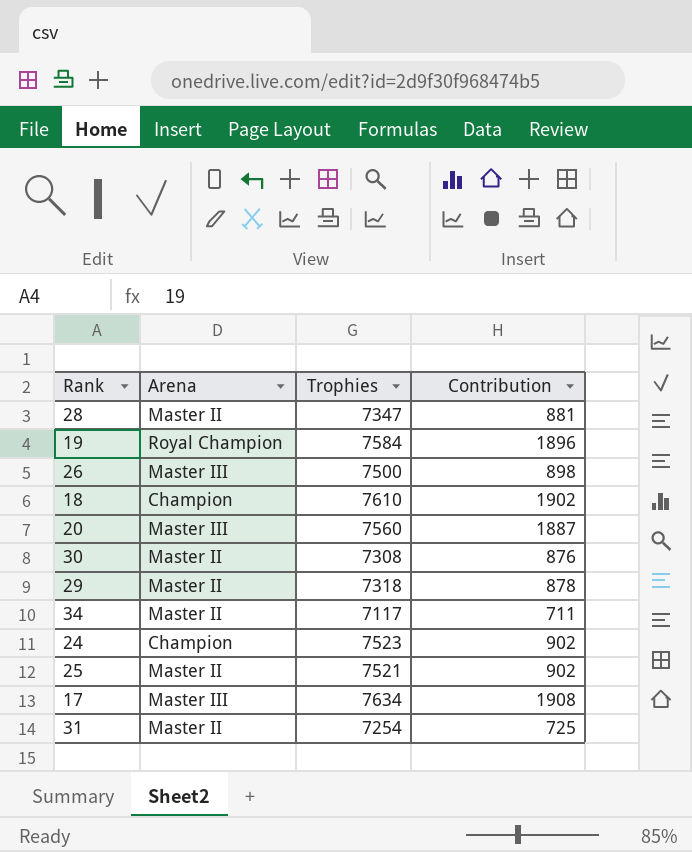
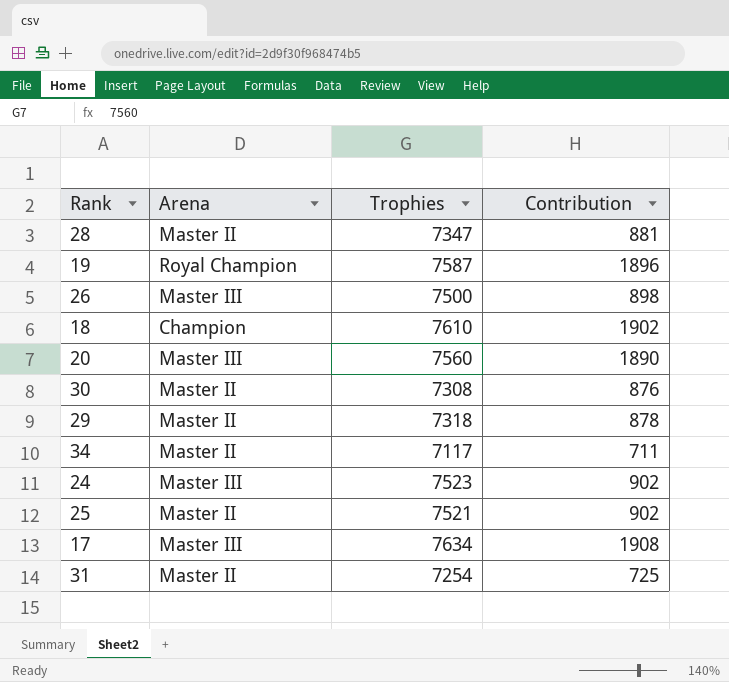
19 | Trophies: 7584 -> 7587
20 | Contribution: 1887 -> 1890
24 | Arena: Champion -> Master III

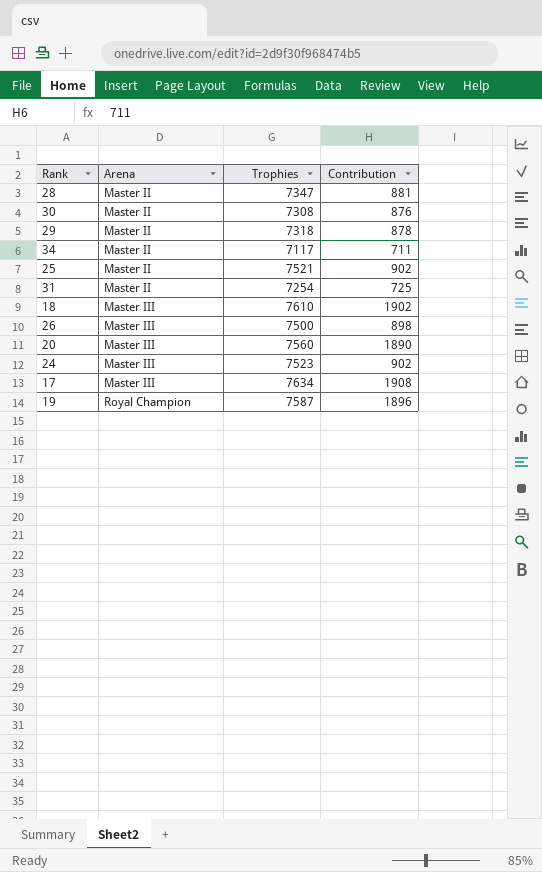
row order: none -> Arena ascending
18 | Arena: Champion -> Master III

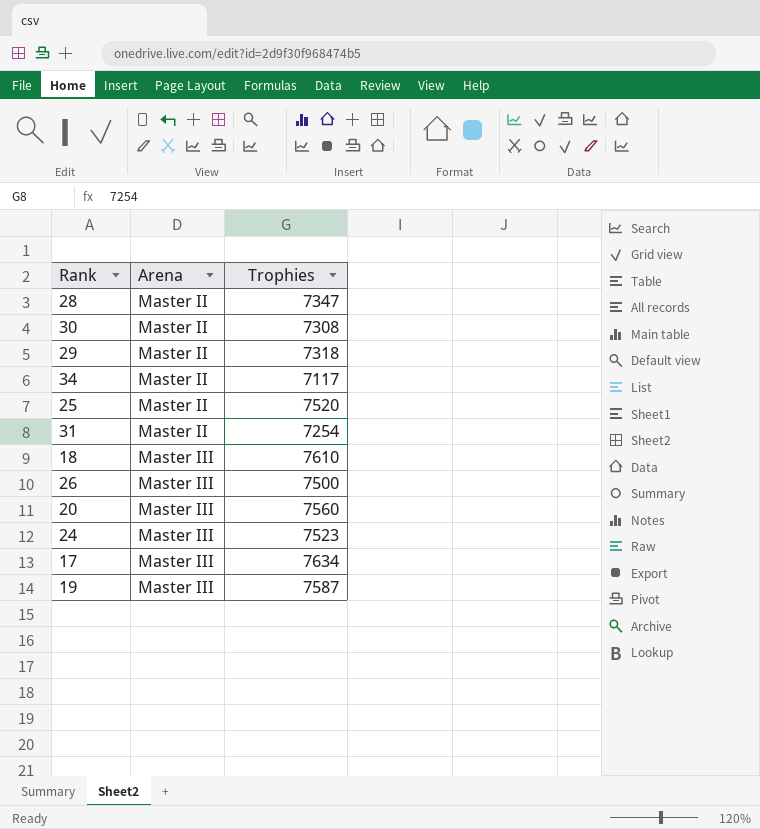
column Contribution | position: 4 -> none
25 | Trophies: 7521 -> 7520
19 | Arena: Royal Champion -> Master III

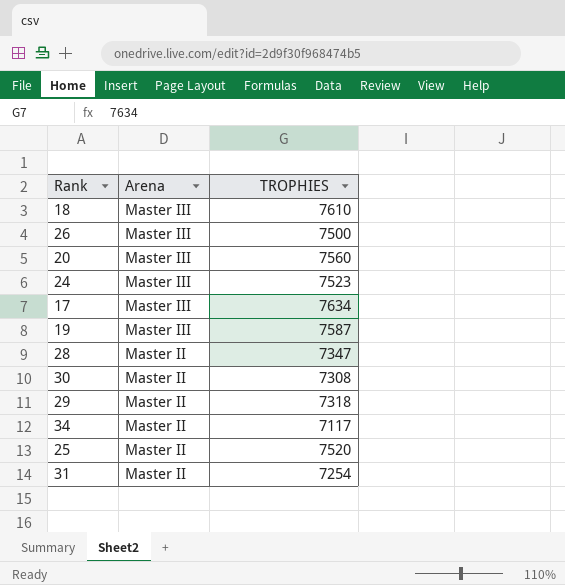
row order: Arena ascending -> Arena descending
column name: Trophies -> TROPHIES

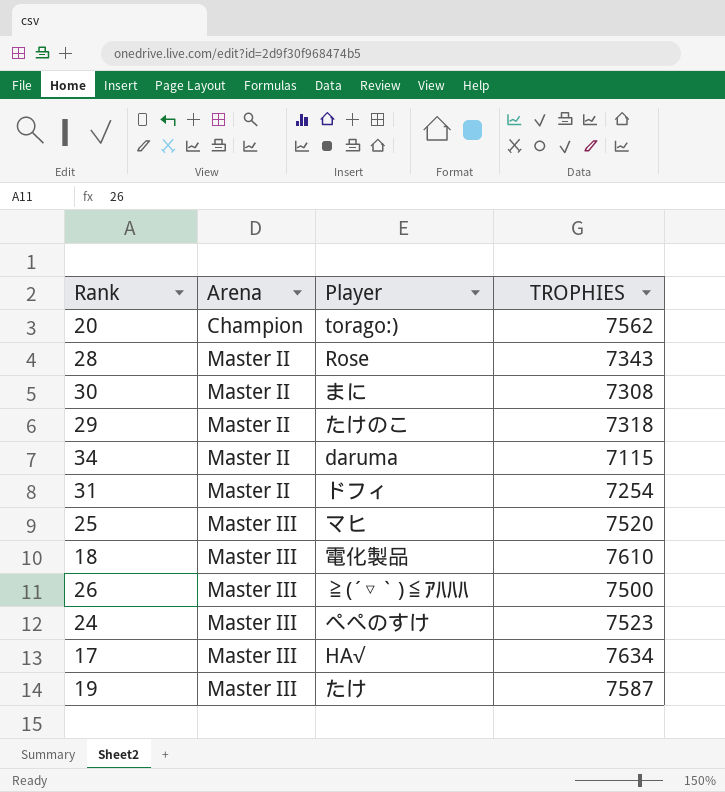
row order: Arena descending -> Arena ascending
column Player | position: none -> 3
20 | Arena: Master III -> Champion
20 | TROPHIES: 7560 -> 7562
28 | TROPHIES: 7347 -> 7343
34 | TROPHIES: 7117 -> 7115
25 | Arena: Master II -> Master III

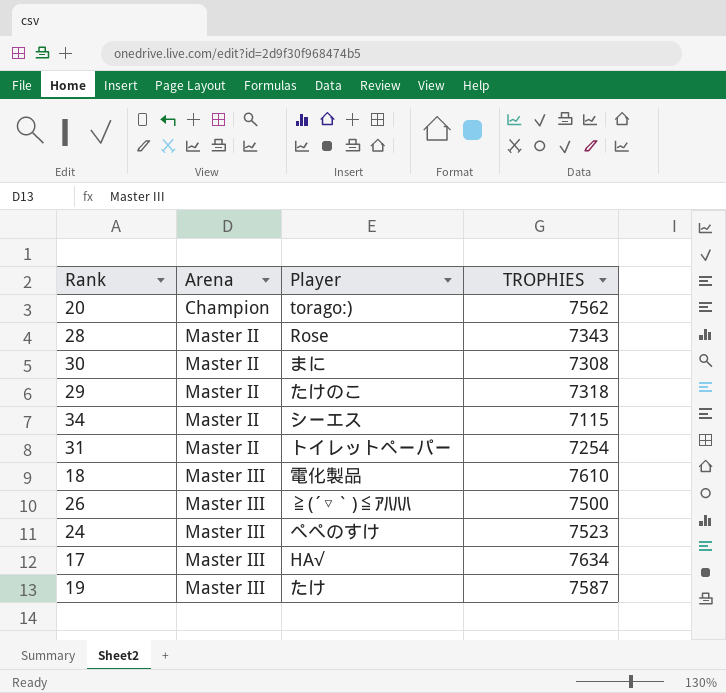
row 25: Master III | マヒ | 7520 -> none
34 | Player: daruma -> シーエス
31 | Player: ドフィ -> トイレットペーパー

